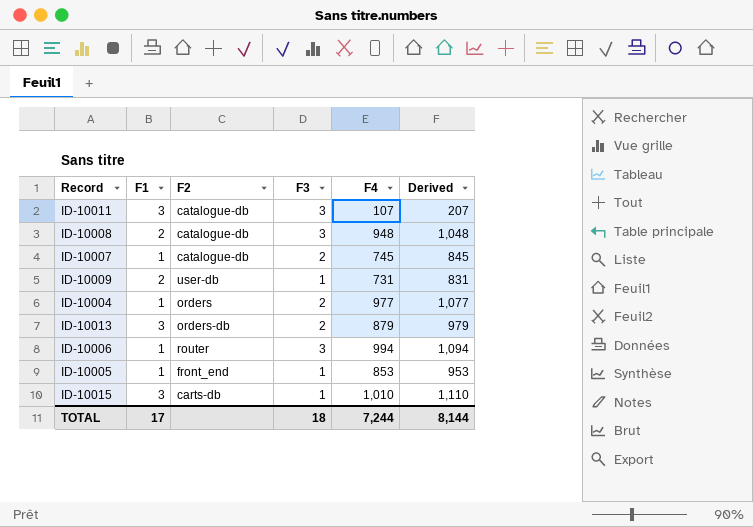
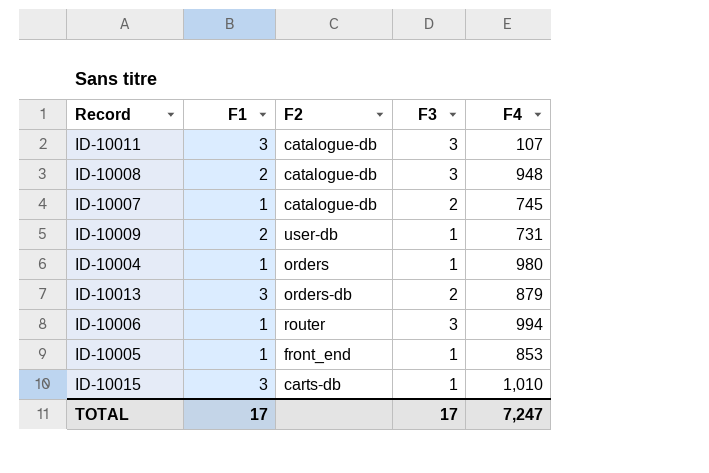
column Derived | formula: [F4] + 100 -> none
ID-10004 | F3: 2 -> 1
ID-10004 | F4: 977 -> 980
TOTAL | F3: 18 -> 17
TOTAL | F4: 7,244 -> 7,247

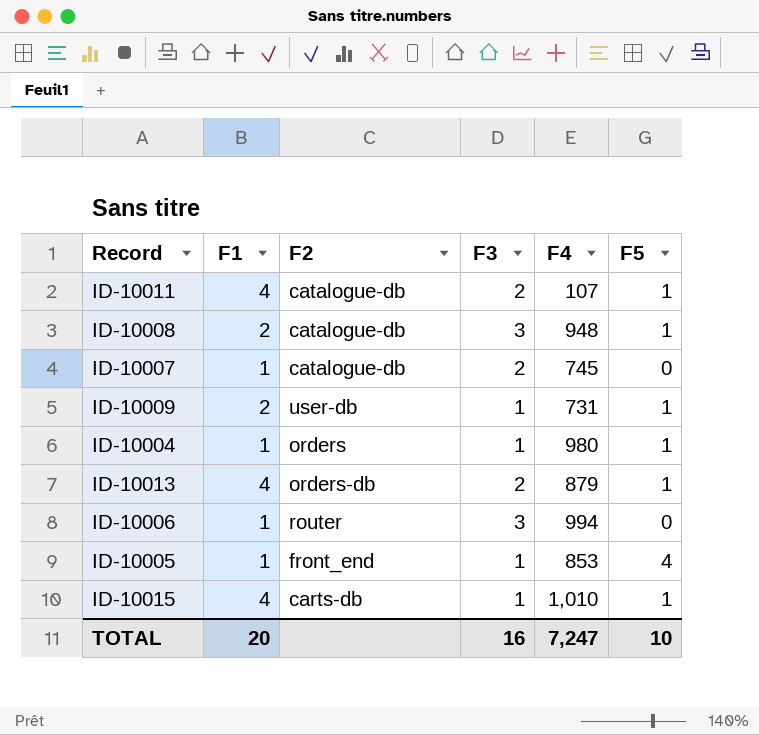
column F5 | position: none -> 6
ID-10011 | F1: 3 -> 4
ID-10011 | F3: 3 -> 2
ID-10013 | F1: 3 -> 4
ID-10015 | F1: 3 -> 4
TOTAL | F1: 17 -> 20
TOTAL | F3: 17 -> 16

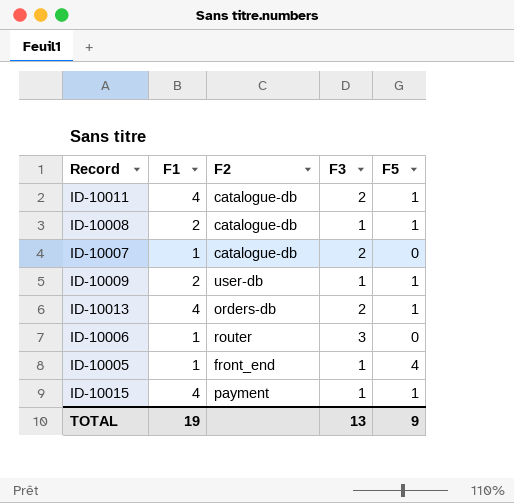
column F4 | position: 5 -> none
row ID-10004: 1 | orders | 1 | 980 | 1 -> none
ID-10008 | F3: 3 -> 1
ID-10015 | F2: carts-db -> payment
TOTAL | F1: 20 -> 19
TOTAL | F3: 16 -> 13
TOTAL | F5: 10 -> 9

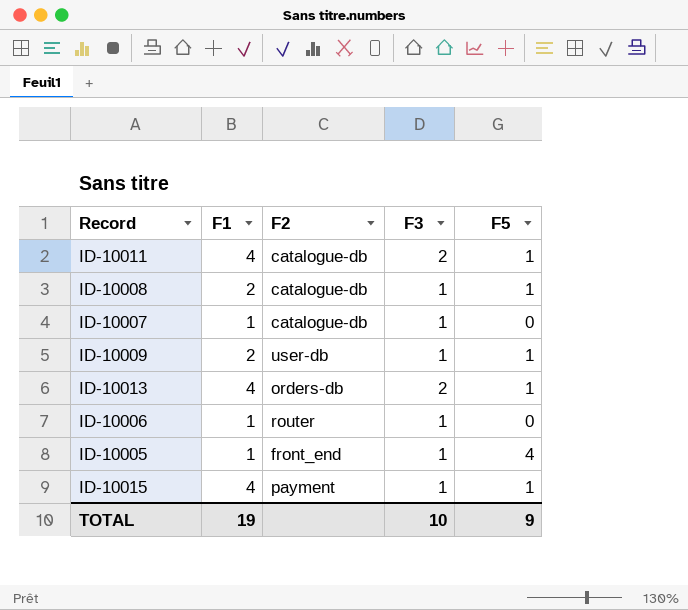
ID-10007 | F3: 2 -> 1
ID-10006 | F3: 3 -> 1
TOTAL | F3: 13 -> 10

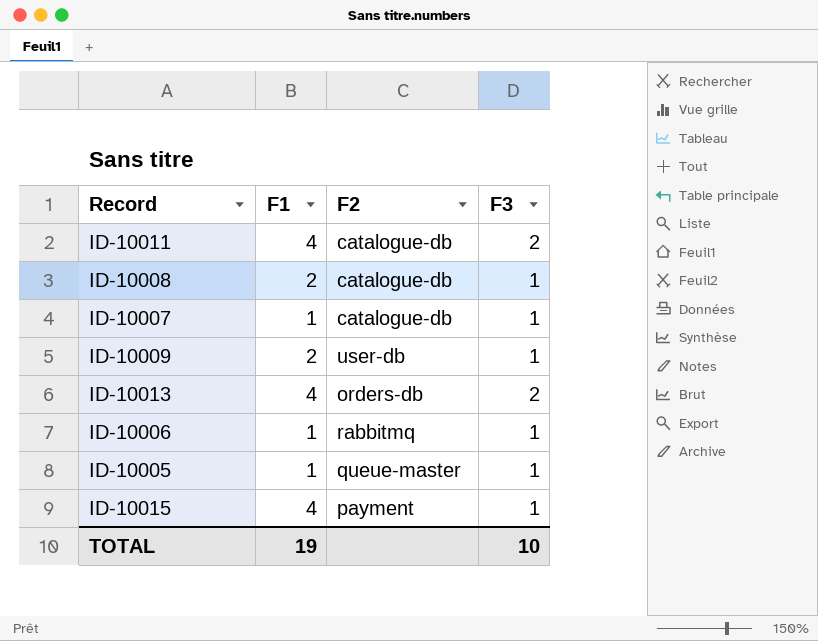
column F5 | position: 5 -> none
ID-10006 | F2: router -> rabbitmq
ID-10005 | F2: front_end -> queue-master

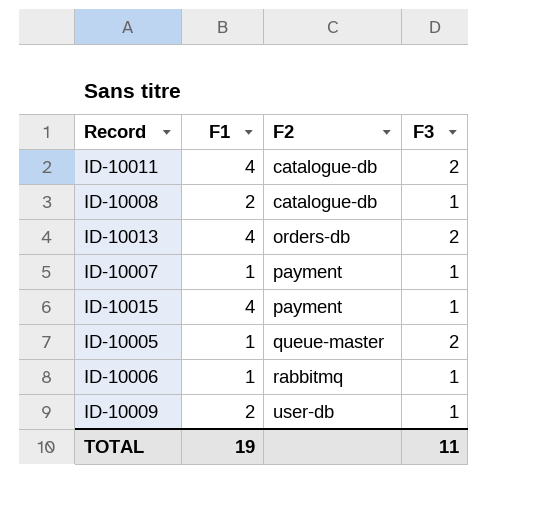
row order: none -> F2 ascending
ID-10007 | F2: catalogue-db -> payment
ID-10005 | F3: 1 -> 2
TOTAL | F3: 10 -> 11

